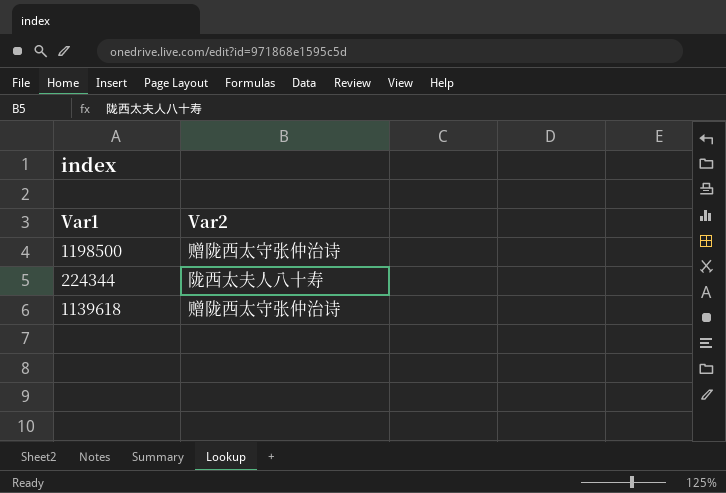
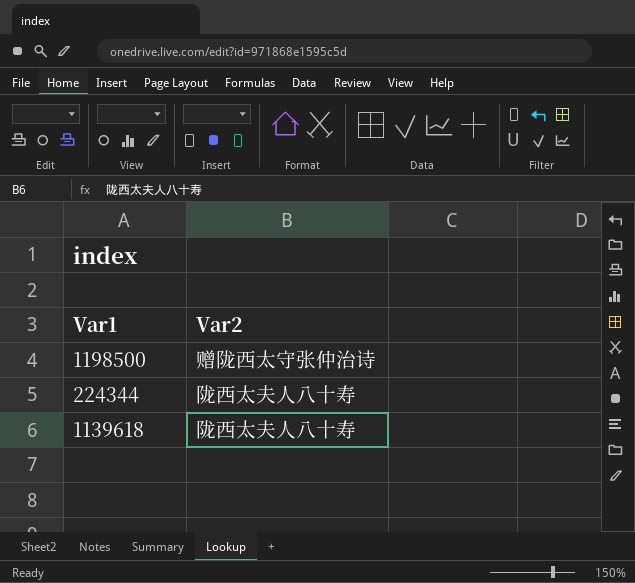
1139618 | Var2: 赠陇西太守张仲治诗 -> 陇西太夫人八十寿

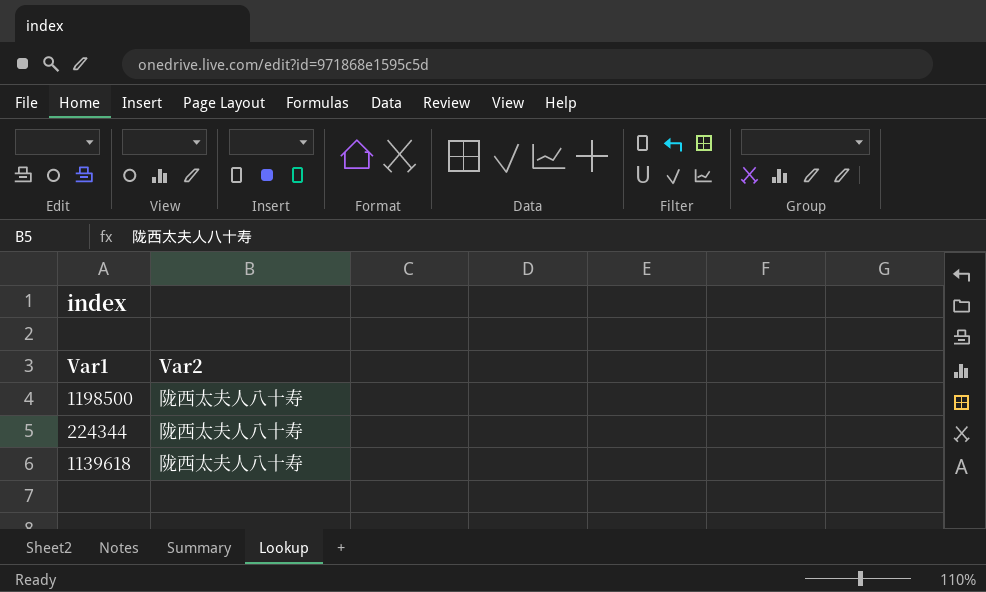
1198500 | Var2: 赠陇西太守张仲治诗 -> 陇西太夫人八十寿

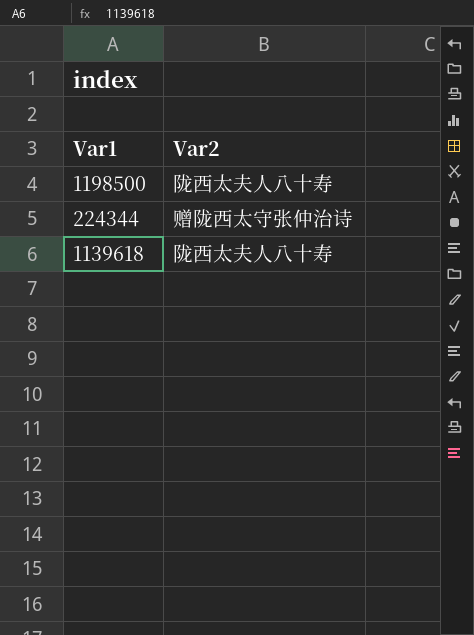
224344 | Var2: 陇西太夫人八十寿 -> 赠陇西太守张仲治诗

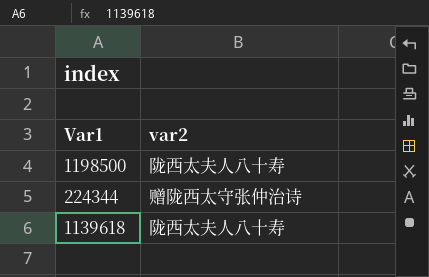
column name: Var2 -> var2

